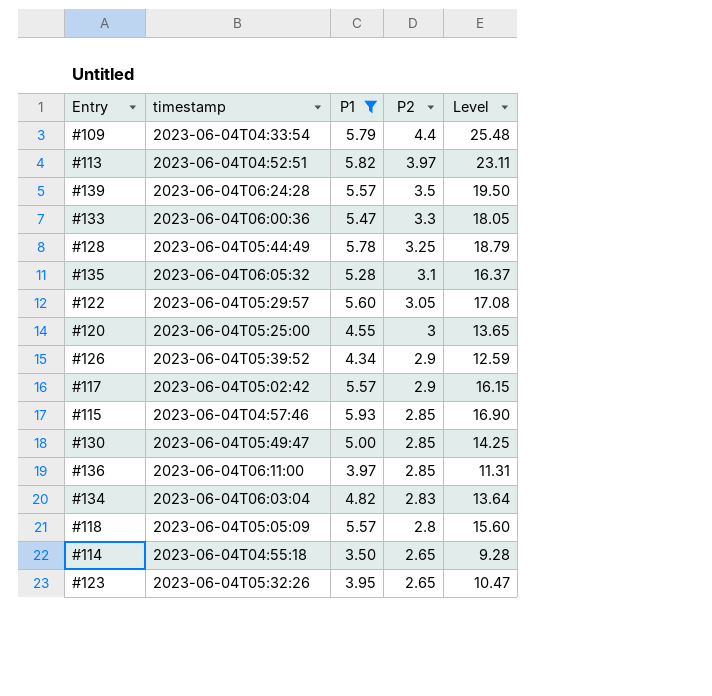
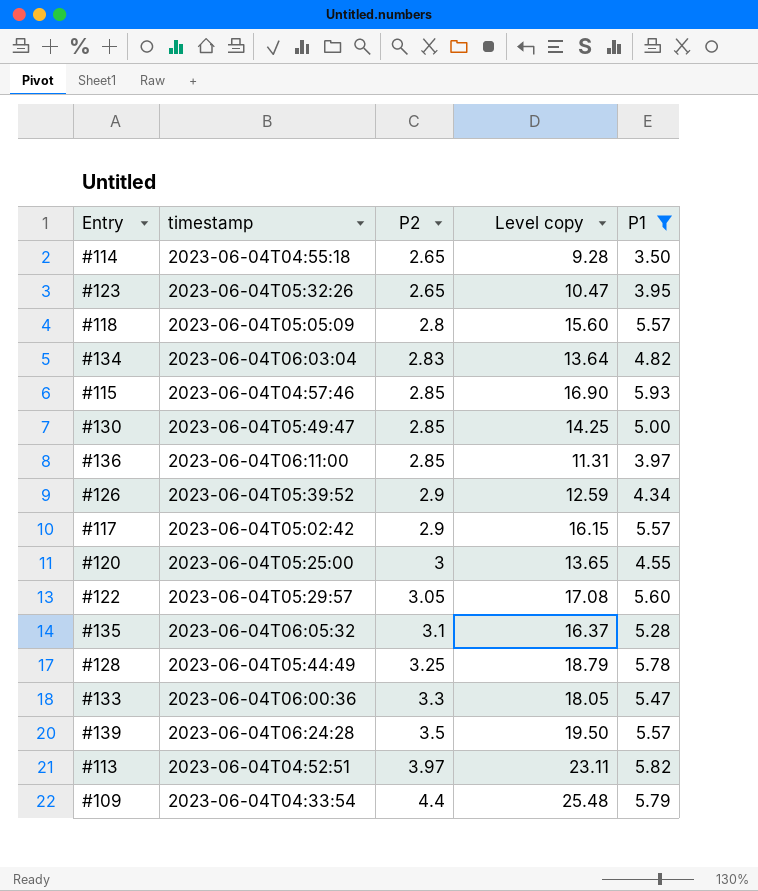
row order: P2 descending -> P2 ascending
column name: Level -> Level copy
column P1 | position: 3 -> 5

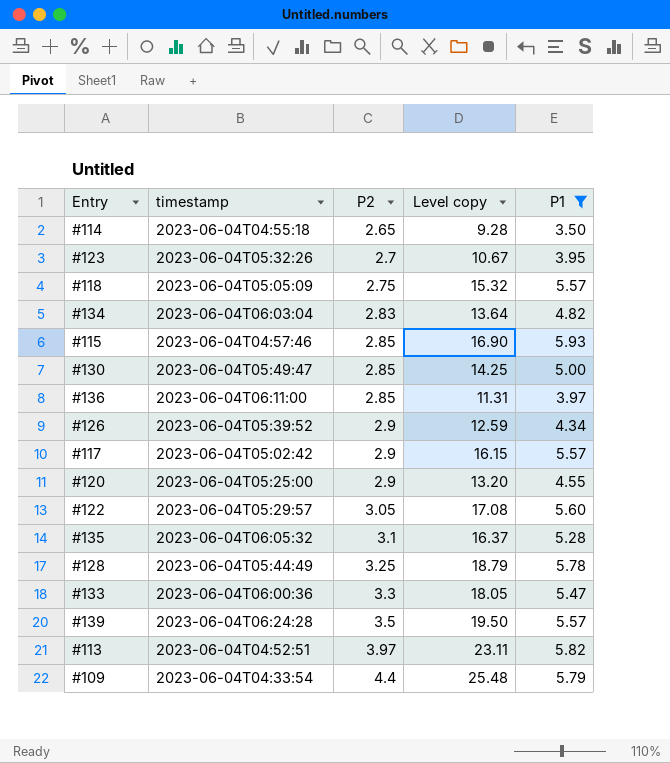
#123 | P2: 2.65 -> 2.7
#123 | Level copy: 10.47 -> 10.67
#118 | P2: 2.8 -> 2.75
#118 | Level copy: 15.60 -> 15.32
#120 | P2: 3 -> 2.9
#120 | Level copy: 13.65 -> 13.20

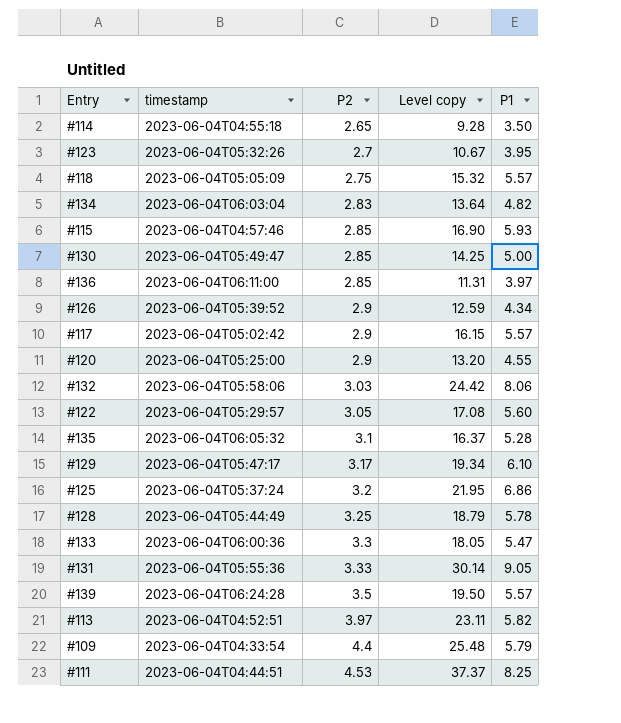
filter: P1 <= 5.93 -> none

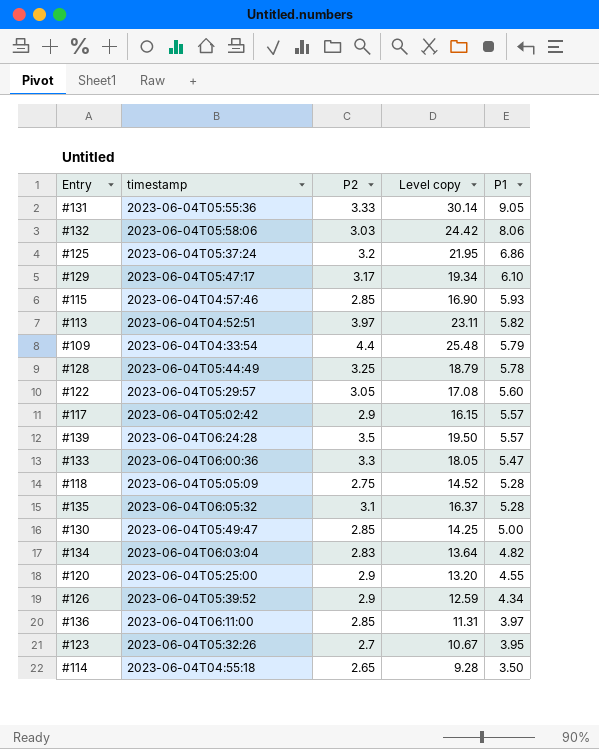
row order: P2 ascending -> P1 descending
row #111: 2023-06-04T04:44:51 | 4.53 | 37.37 | 8.25 -> none
#118 | Level copy: 15.32 -> 14.52
#118 | P1: 5.57 -> 5.28

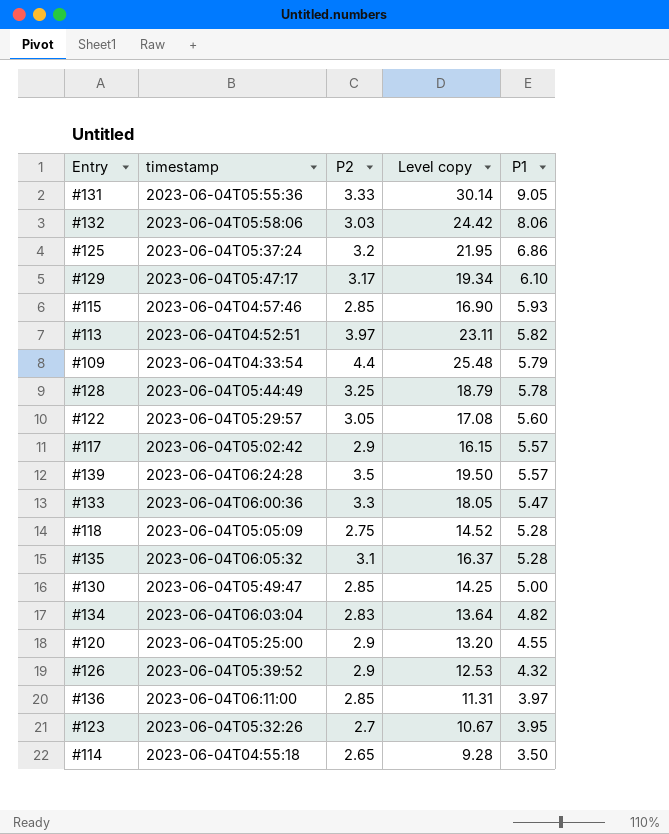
#126 | Level copy: 12.59 -> 12.53
#126 | P1: 4.34 -> 4.32

